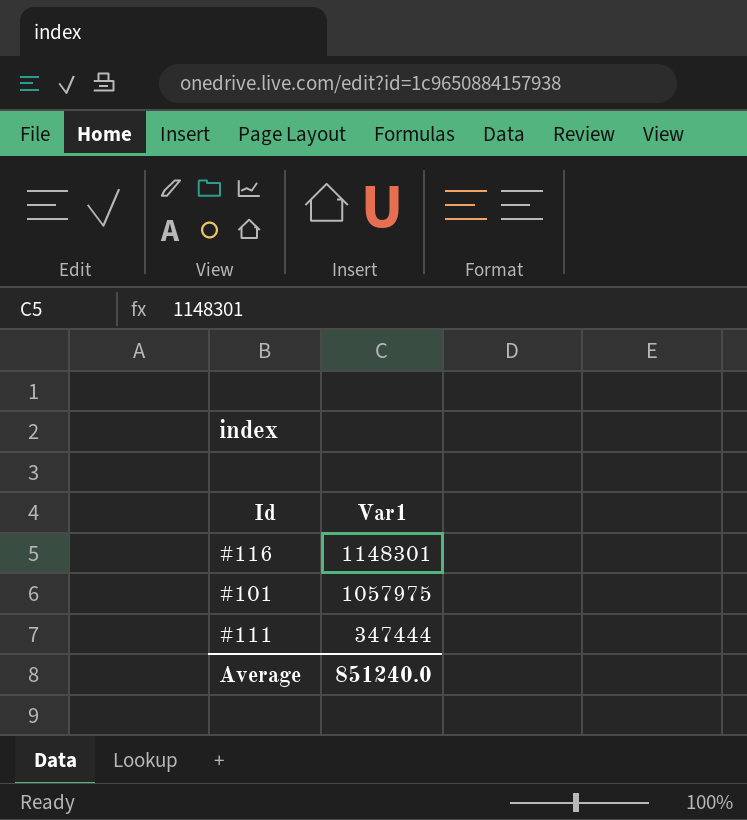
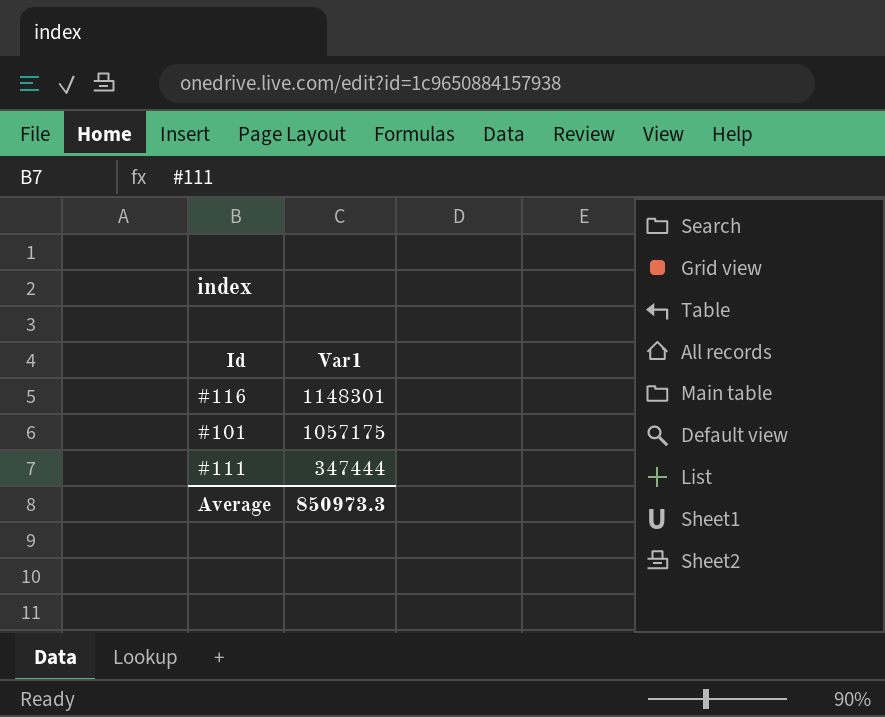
#101 | Var1: 1057975 -> 1057175
Average | Var1: 851240.0 -> 850973.3

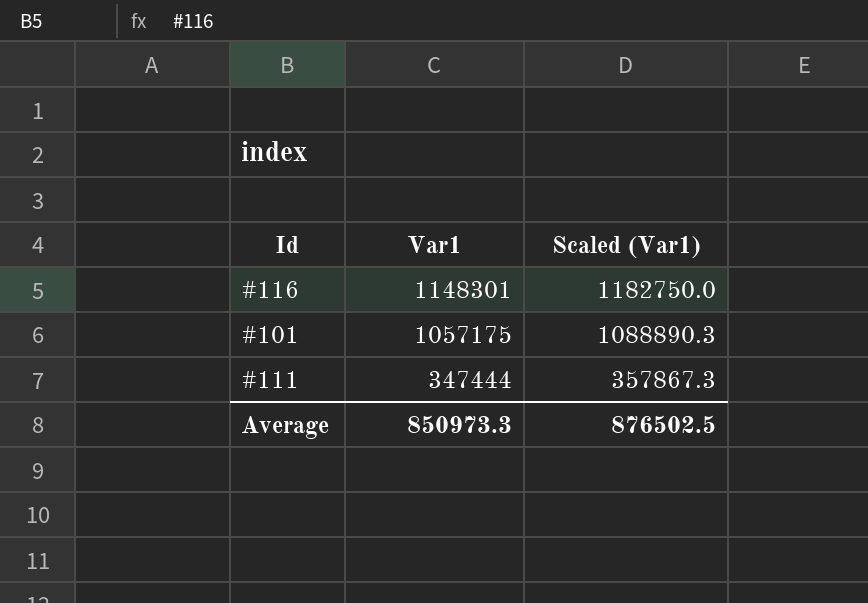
column Scaled (Var1) | formula: none -> [Var1] * 1.03

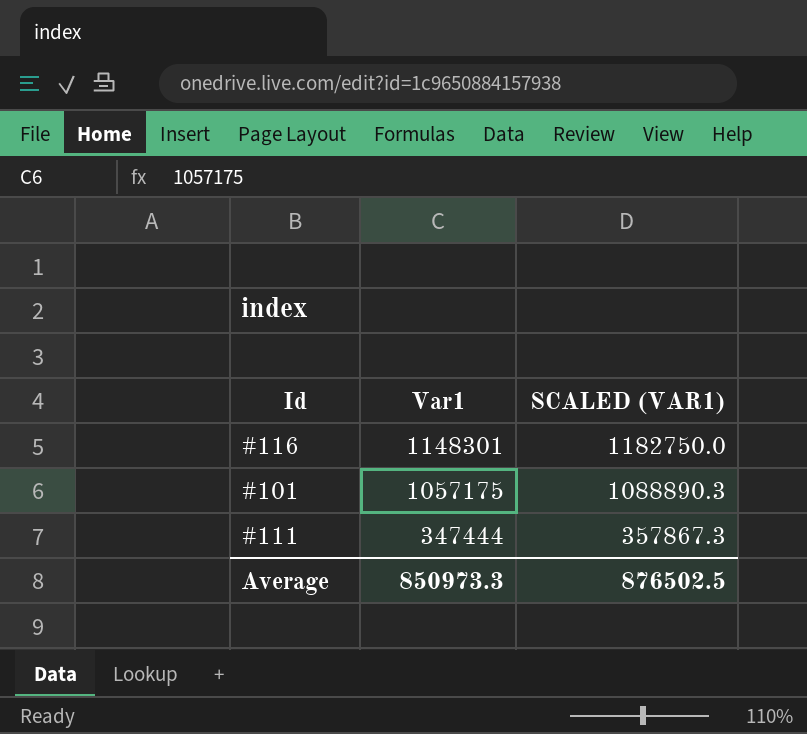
column name: Scaled (Var1) -> SCALED (VAR1)

